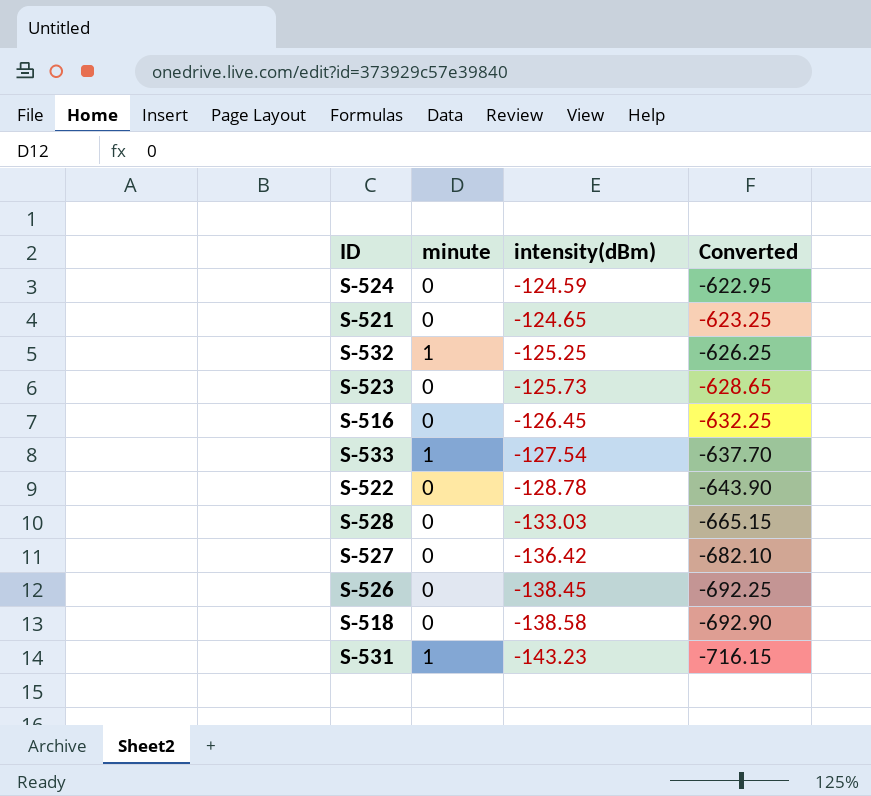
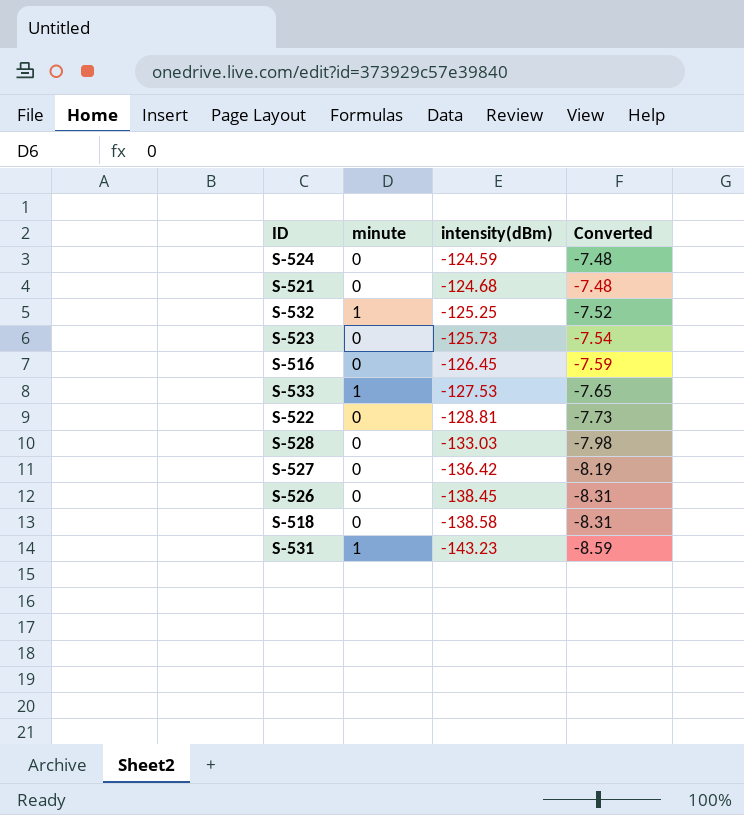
column Converted | formula: [intensity(dBm)] * 5 -> [intensity(dBm)] * 0.06
S-521 | intensity(dBm): -124.65 -> -124.68
S-533 | intensity(dBm): -127.54 -> -127.53
S-522 | intensity(dBm): -128.78 -> -128.81

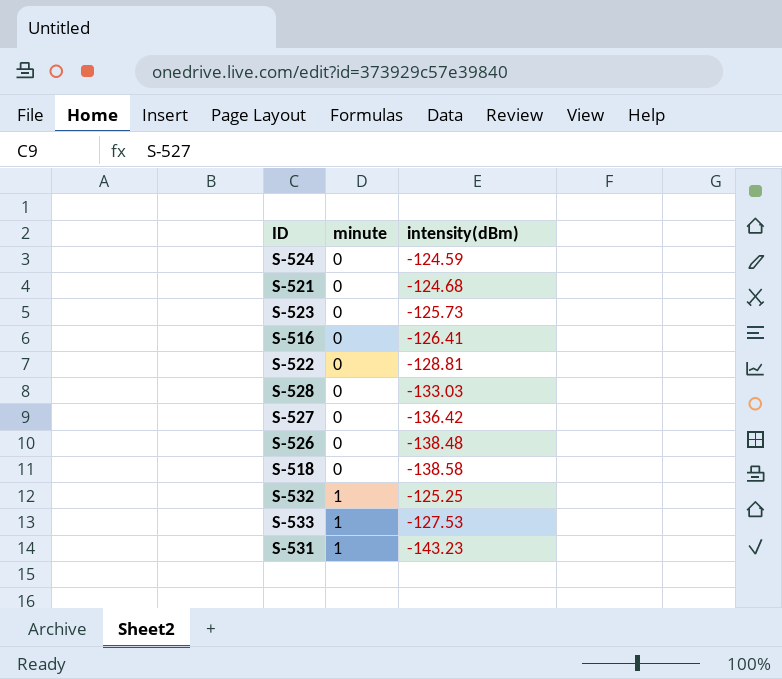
row order: intensity(dBm) descending -> minute ascending
column Converted | formula: [intensity(dBm)] * 0.06 -> none
S-516 | intensity(dBm): -126.45 -> -126.41
S-526 | intensity(dBm): -138.45 -> -138.48

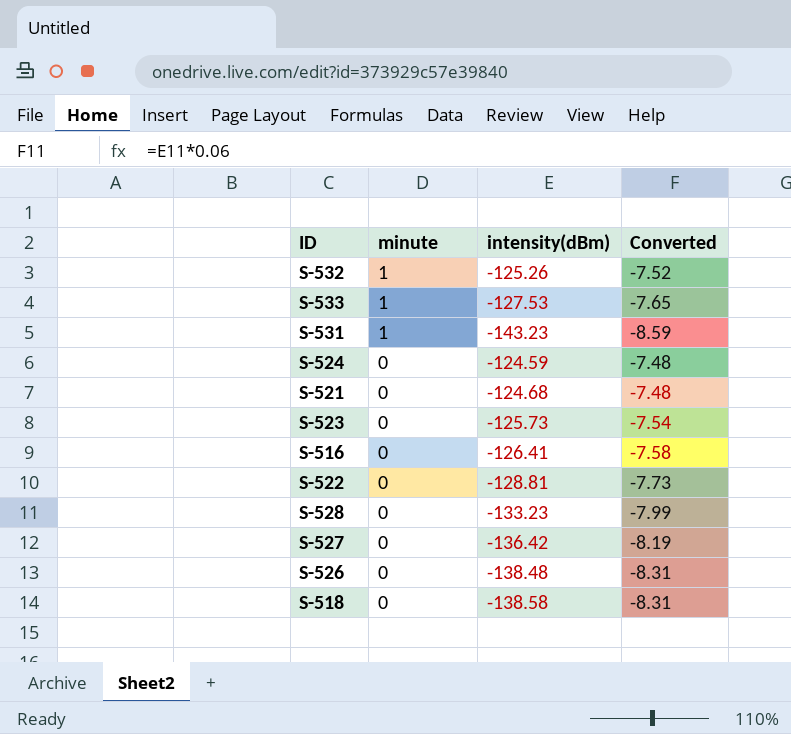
row order: minute ascending -> minute descending
column Converted | formula: none -> [intensity(dBm)] * 0.06
S-532 | intensity(dBm): -125.25 -> -125.26
S-528 | intensity(dBm): -133.03 -> -133.23

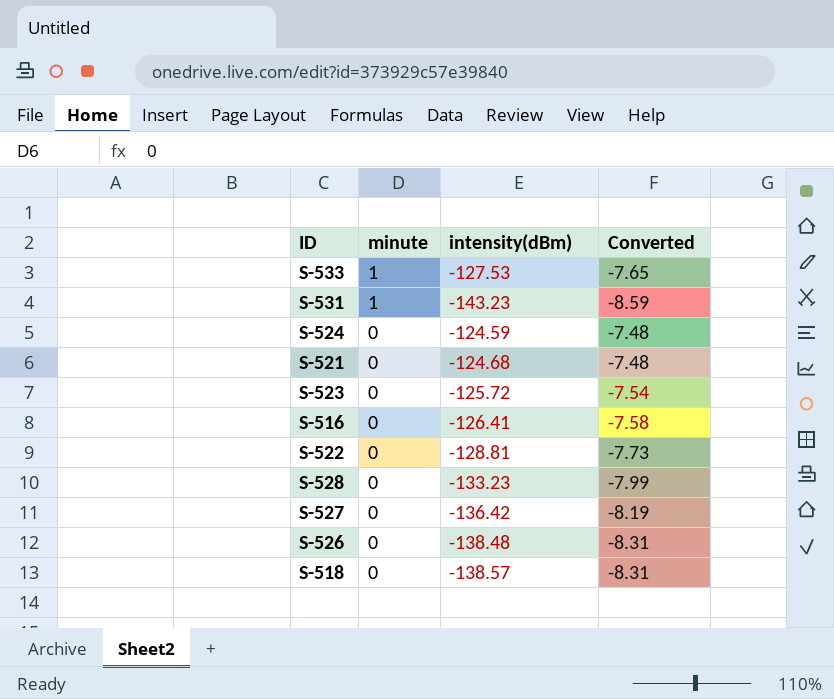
row S-532: 1 | -125.26 | -7.52 -> none
S-523 | intensity(dBm): -125.73 -> -125.72
S-518 | intensity(dBm): -138.58 -> -138.57

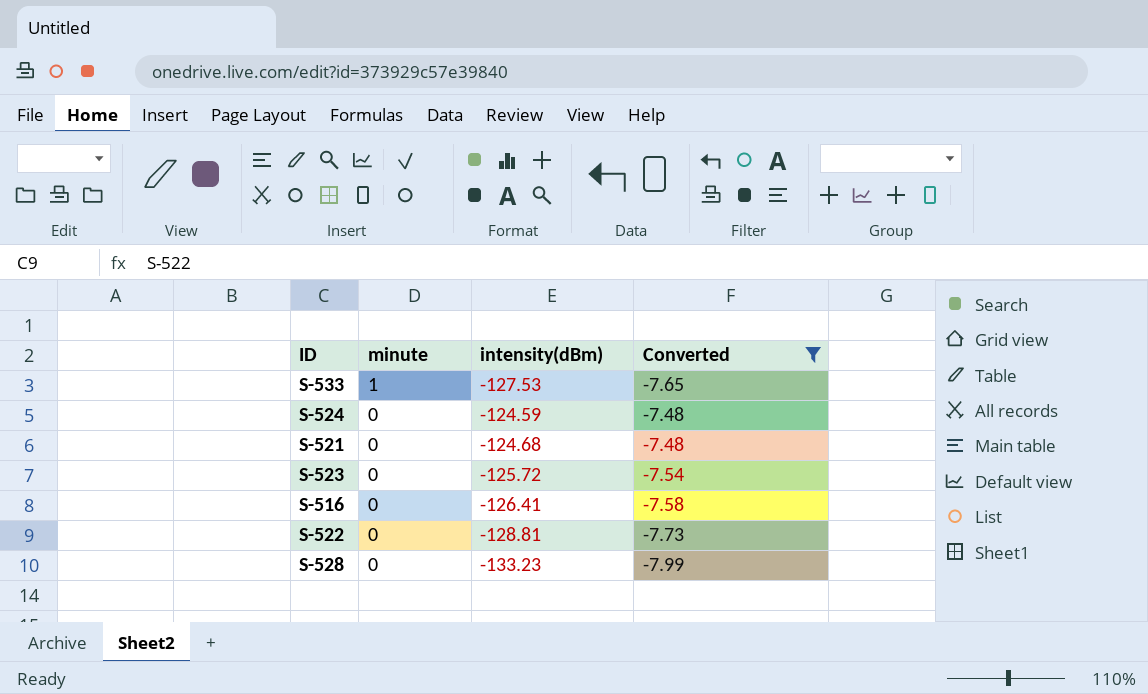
filter: none -> Converted >= -7.99

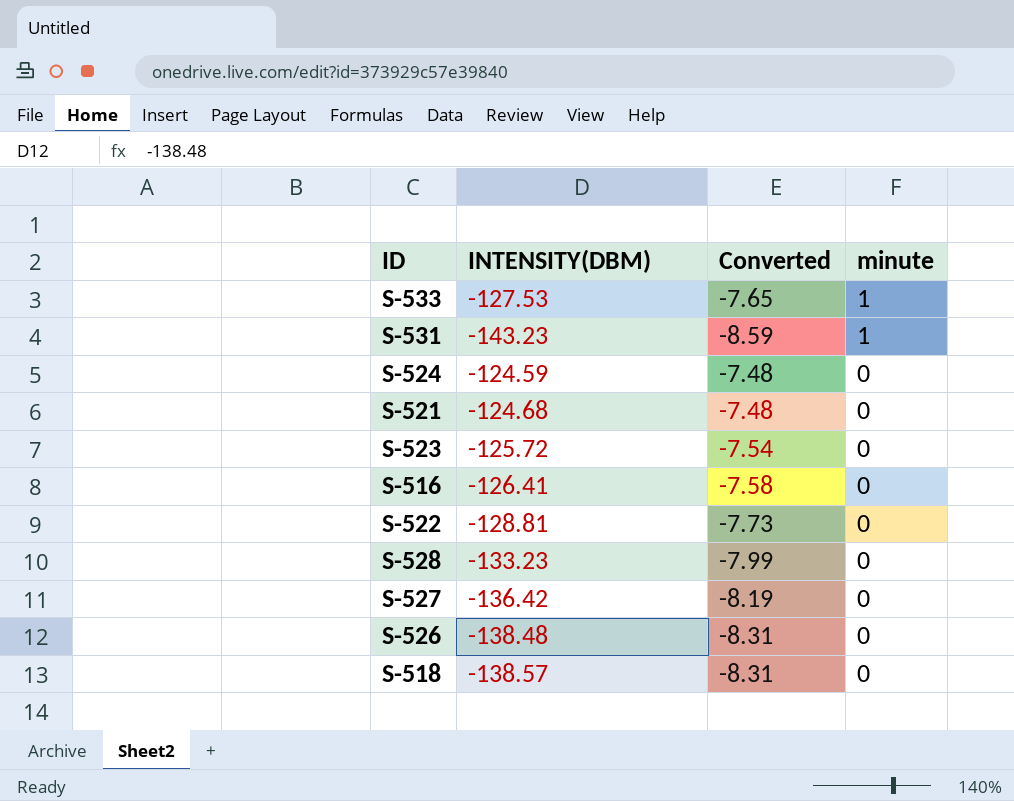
filter: Converted >= -7.99 -> none
column name: intensity(dBm) -> INTENSITY(DBM)
column minute | position: 2 -> 4

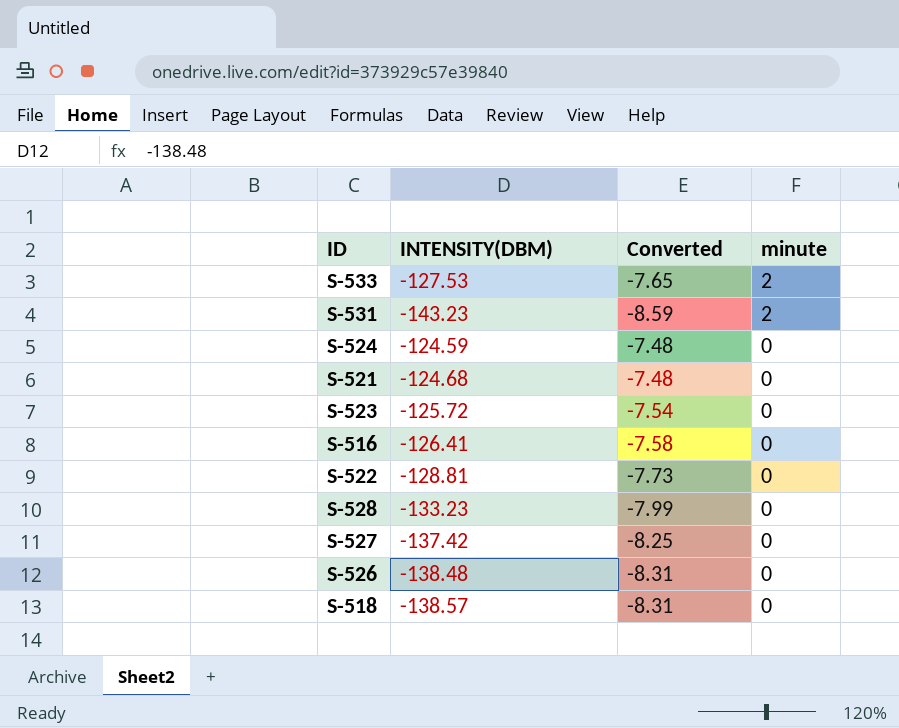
S-533 | minute: 1 -> 2
S-531 | minute: 1 -> 2
S-527 | INTENSITY(DBM): -136.42 -> -137.42
S-527 | Converted: -8.19 -> -8.25

